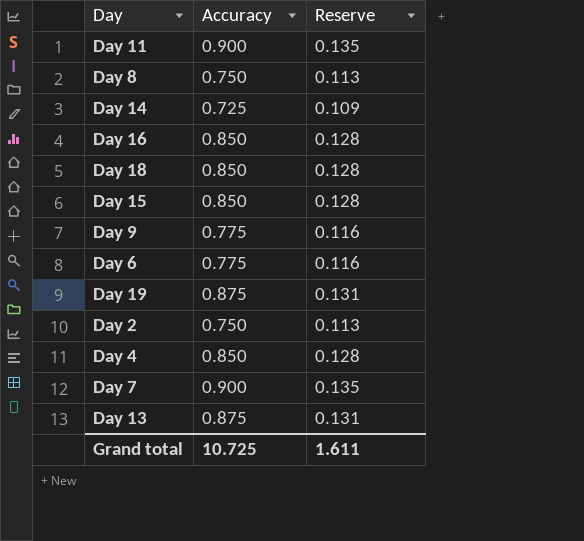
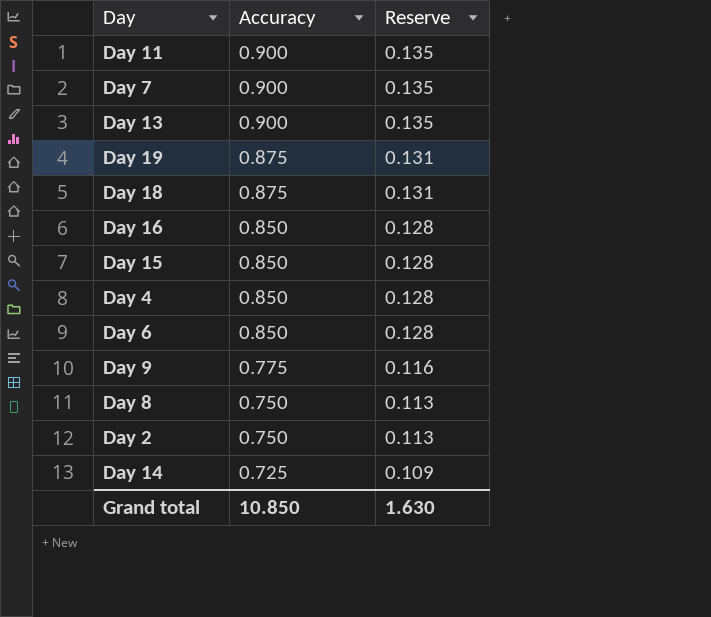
row order: none -> Accuracy descending
Day 13 | Accuracy: 0.875 -> 0.900
Day 13 | Reserve: 0.131 -> 0.135
Day 18 | Accuracy: 0.850 -> 0.875
Day 18 | Reserve: 0.128 -> 0.131
Day 6 | Accuracy: 0.775 -> 0.850
Day 6 | Reserve: 0.116 -> 0.128
Grand total | Accuracy: 10.725 -> 10.850
Grand total | Reserve: 1.611 -> 1.630

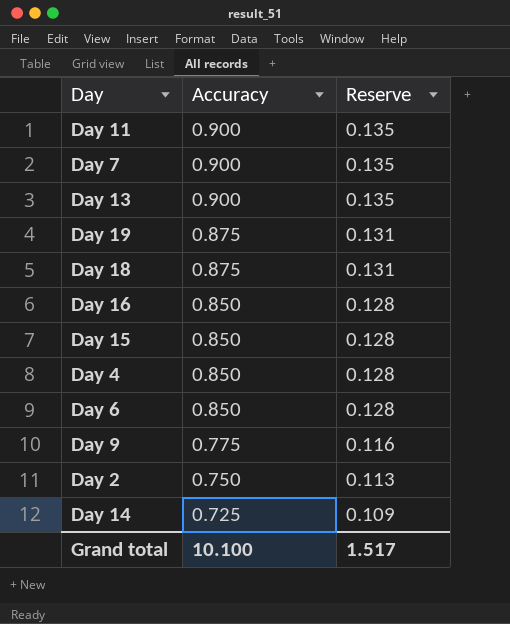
row Day 8: 0.750 | 0.113 -> none
Grand total | Accuracy: 10.850 -> 10.100
Grand total | Reserve: 1.630 -> 1.517

